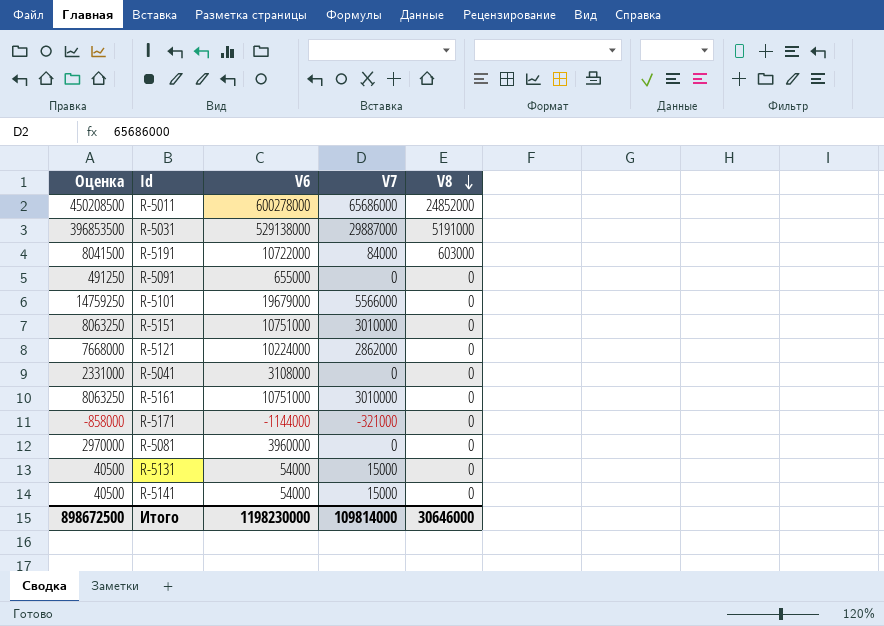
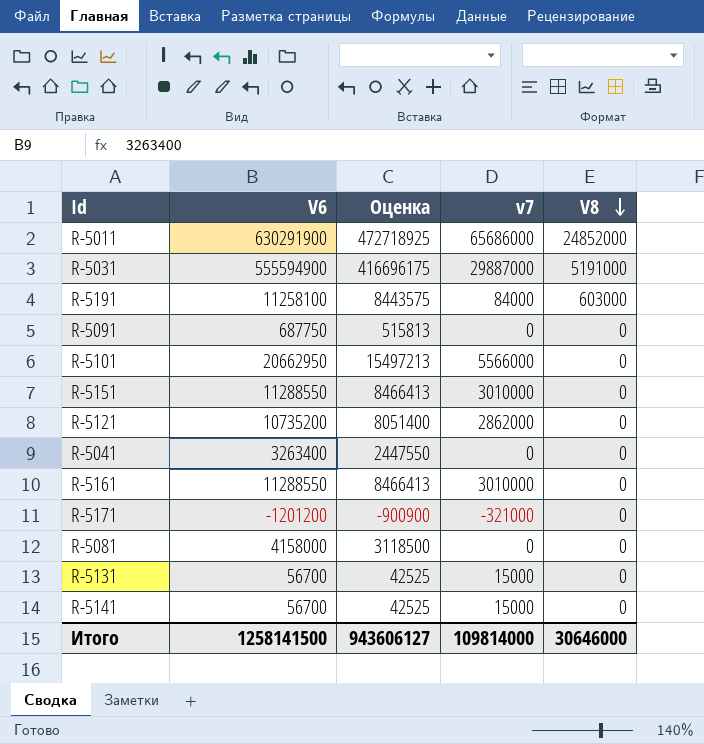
column Оценка | position: 1 -> 3
column name: V7 -> v7
R-5011 | V6: 600278000 -> 630291900
R-5011 | Оценка: 450208500 -> 472718925
R-5031 | V6: 529138000 -> 555594900
R-5031 | Оценка: 396853500 -> 416696175
R-5191 | V6: 10722000 -> 11258100
R-5191 | Оценка: 8041500 -> 8443575
R-5091 | V6: 655000 -> 687750
R-5091 | Оценка: 491250 -> 515813
R-5101 | V6: 19679000 -> 20662950
R-5101 | Оценка: 14759250 -> 15497213
R-5151 | V6: 10751000 -> 11288550
R-5151 | Оценка: 8063250 -> 8466413
R-5121 | V6: 10224000 -> 10735200
R-5121 | Оценка: 7668000 -> 8051400
R-5041 | V6: 3108000 -> 3263400
R-5041 | Оценка: 2331000 -> 2447550
R-5161 | V6: 10751000 -> 11288550
R-5161 | Оценка: 8063250 -> 8466413
R-5171 | V6: -1144000 -> -1201200
R-5171 | Оценка: -858000 -> -900900
R-5081 | V6: 3960000 -> 4158000
R-5081 | Оценка: 2970000 -> 3118500
R-5131 | V6: 54000 -> 56700
R-5131 | Оценка: 40500 -> 42525
R-5141 | V6: 54000 -> 56700
R-5141 | Оценка: 40500 -> 42525
Итого | V6: 1198230000 -> 1258141500
Итого | Оценка: 898672500 -> 943606127

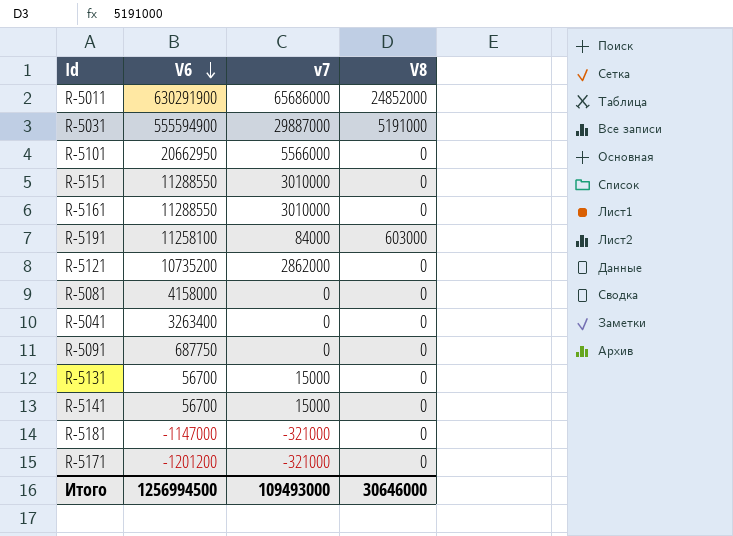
row order: V8 descending -> V6 descending
column Оценка | formula: [V6] * 0,75 -> none
row R-5181: none -> -1147000 | -321000 | 0
Итого | V6: 1258141500 -> 1256994500
Итого | v7: 109814000 -> 109493000

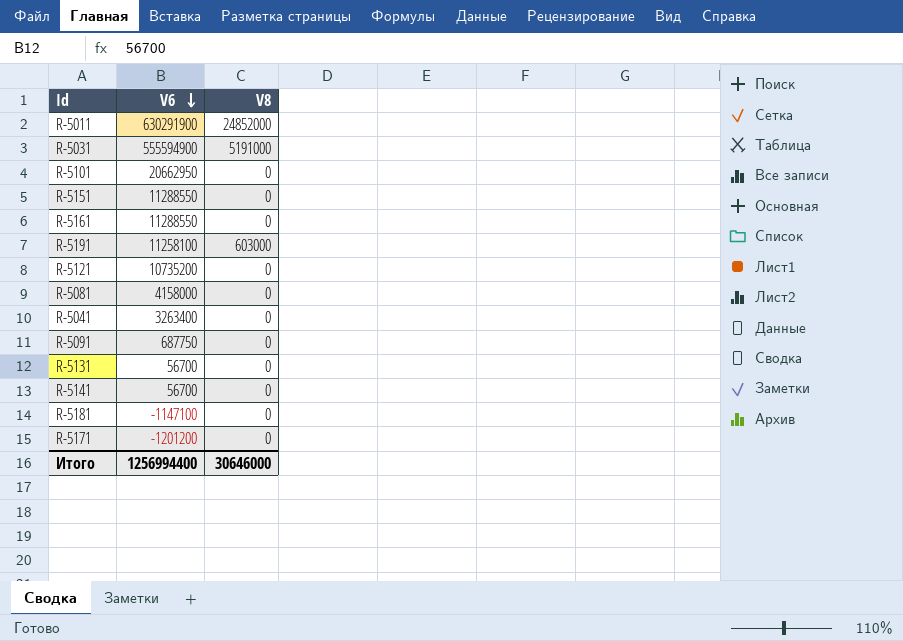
column v7 | position: 3 -> none
R-5181 | V6: -1147000 -> -1147100
Итого | V6: 1256994500 -> 1256994400

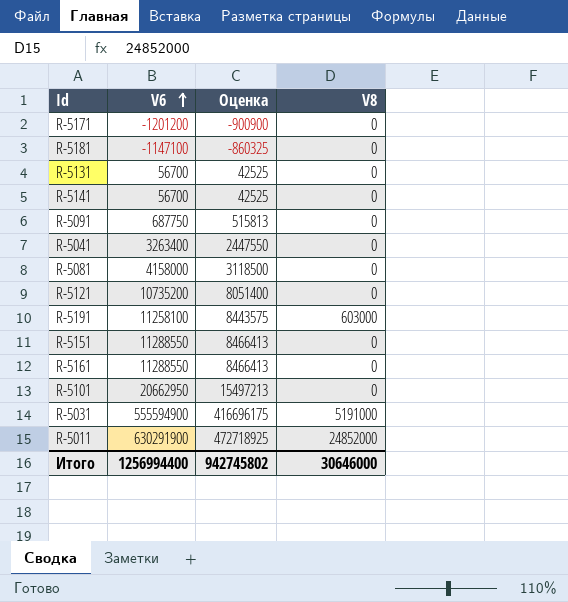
row order: V6 descending -> V6 ascending
column Оценка | formula: none -> [V6] * 0,75

